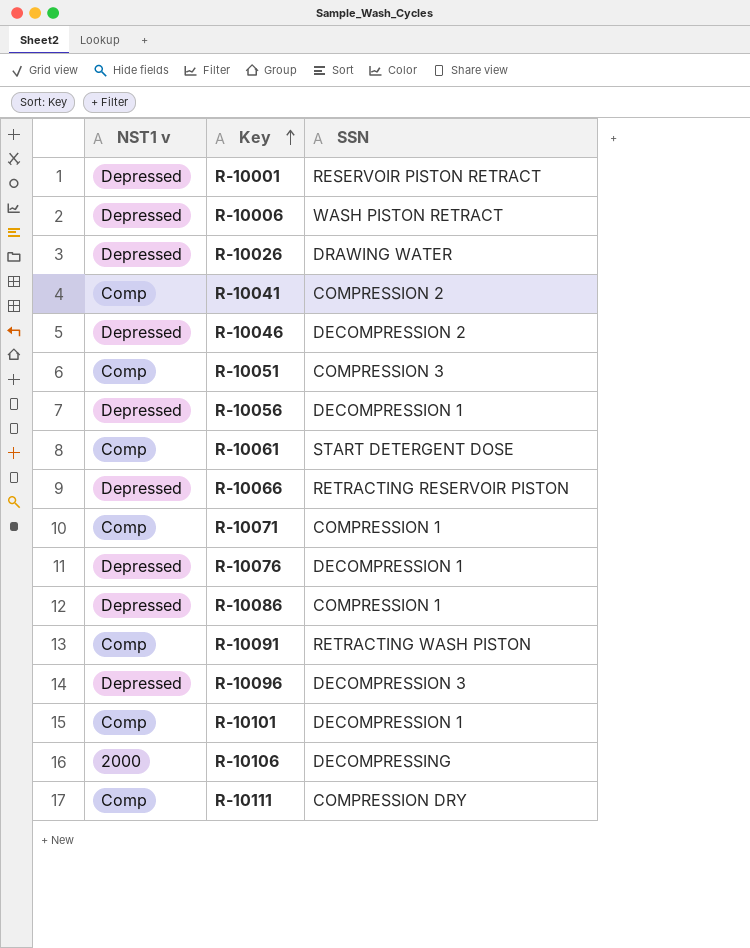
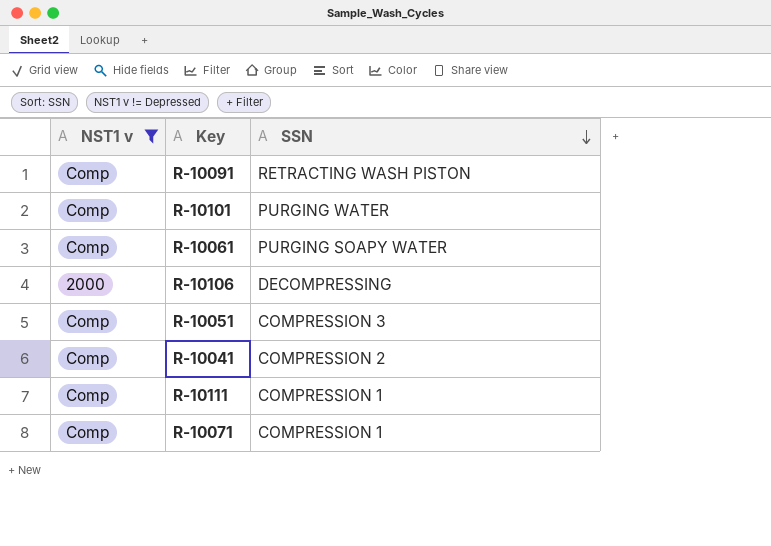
filter: none -> NST1 v != Depressed
row order: Key ascending -> SSN descending
R-10101 | SSN: DECOMPRESSION 1 -> PURGING WATER
R-10061 | SSN: START DETERGENT DOSE -> PURGING SOAPY WATER
R-10111 | SSN: COMPRESSION DRY -> COMPRESSION 1

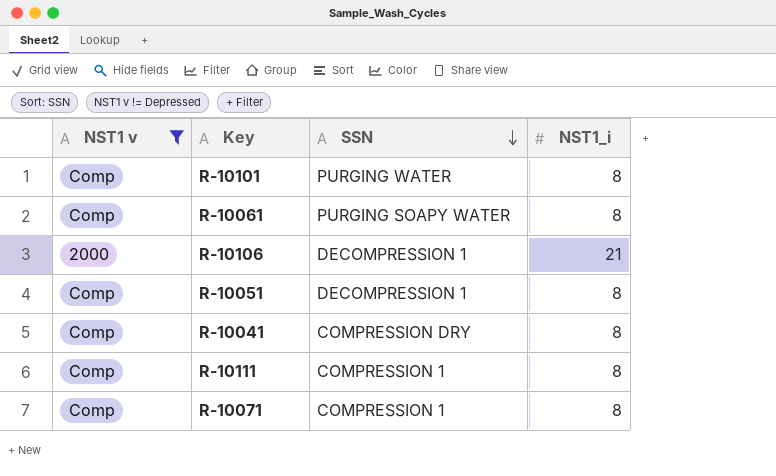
column NST1_i | position: none -> 4
row R-10091: Comp | RETRACTING WASH PISTON -> none
R-10106 | SSN: DECOMPRESSING -> DECOMPRESSION 1
R-10051 | SSN: COMPRESSION 3 -> DECOMPRESSION 1
R-10041 | SSN: COMPRESSION 2 -> COMPRESSION DRY

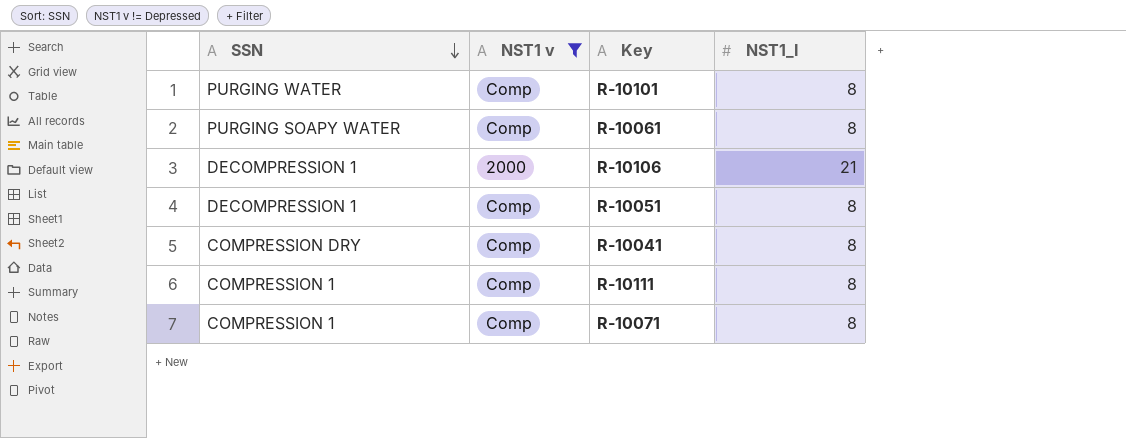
column SSN | position: 3 -> 1
column name: NST1_i -> NST1_I

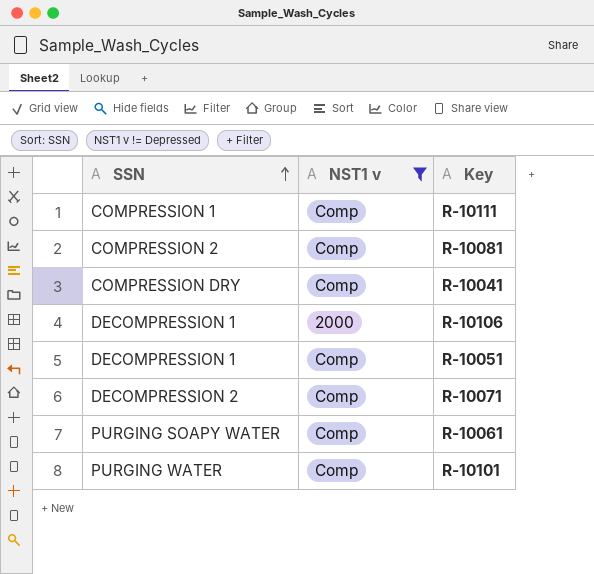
row order: SSN descending -> SSN ascending
column NST1_I | position: 4 -> none
row R-10081: none -> COMPRESSION 2 | Comp
R-10071 | SSN: COMPRESSION 1 -> DECOMPRESSION 2

